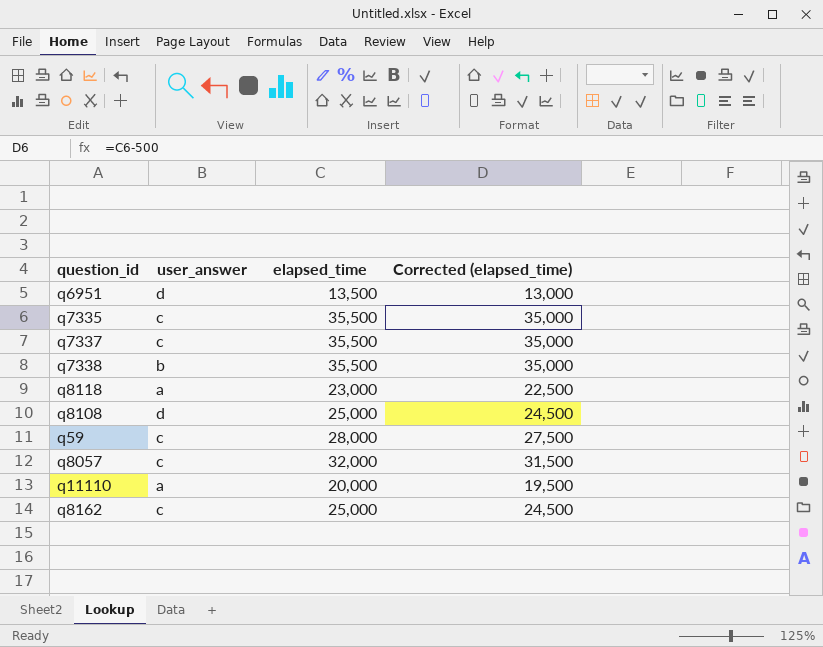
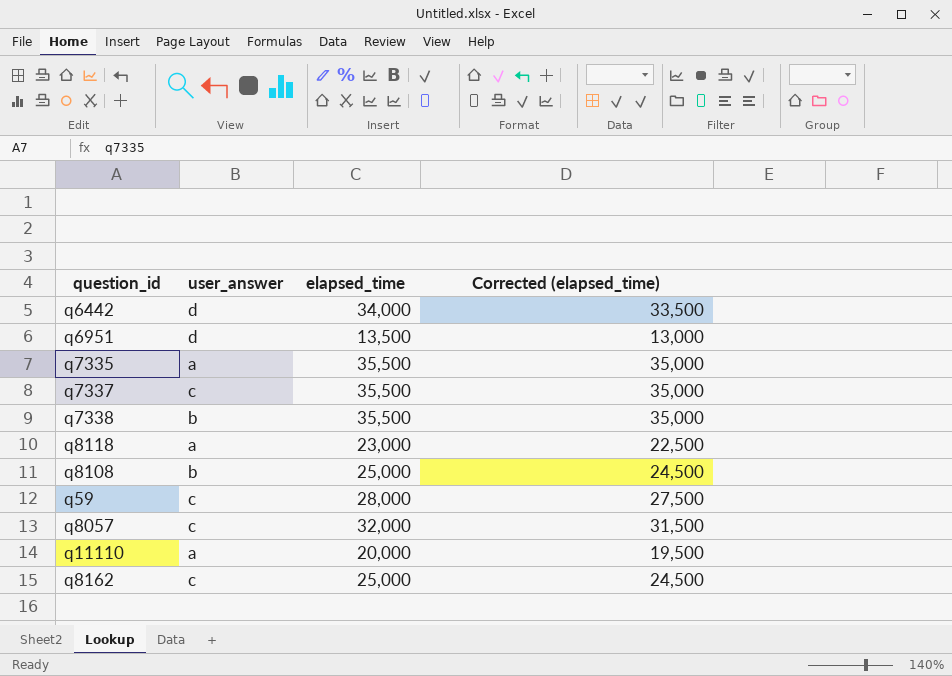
row q6442: none -> d | 34,000 | 33,500
q7335 | user_answer: c -> a
q8108 | user_answer: d -> b

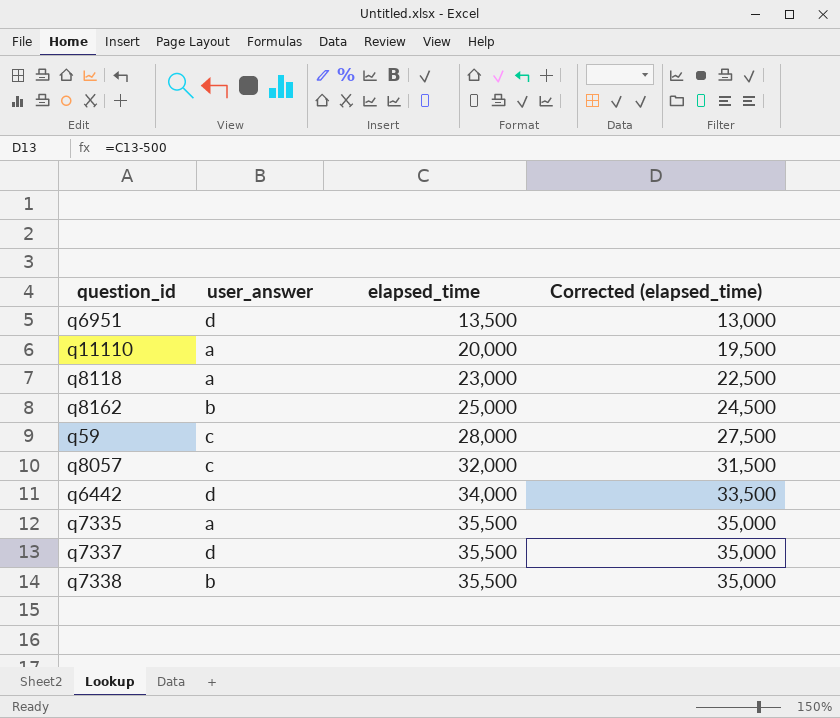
row order: none -> elapsed_time ascending
row q8108: b | 25,000 | 24,500 -> none
q8162 | user_answer: c -> b
q7337 | user_answer: c -> d

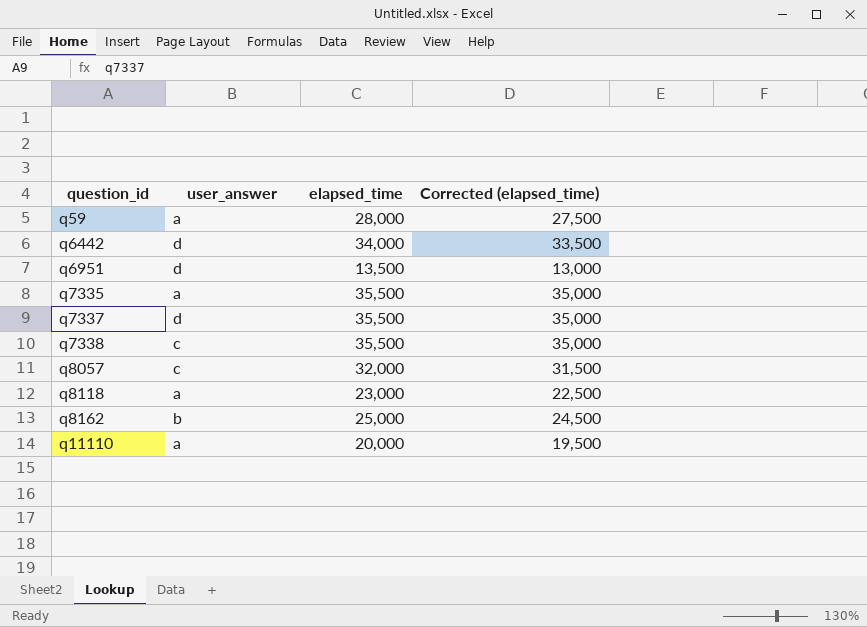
row order: elapsed_time ascending -> question_id ascending
q59 | user_answer: c -> a
q7338 | user_answer: b -> c

